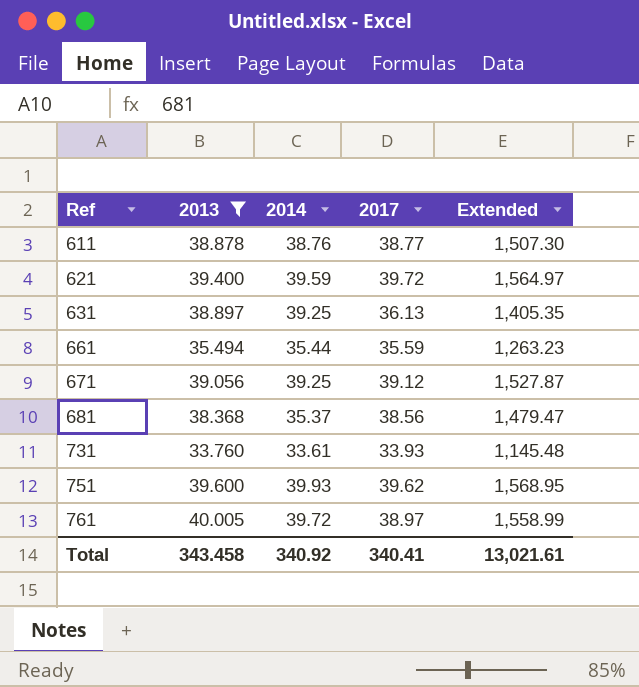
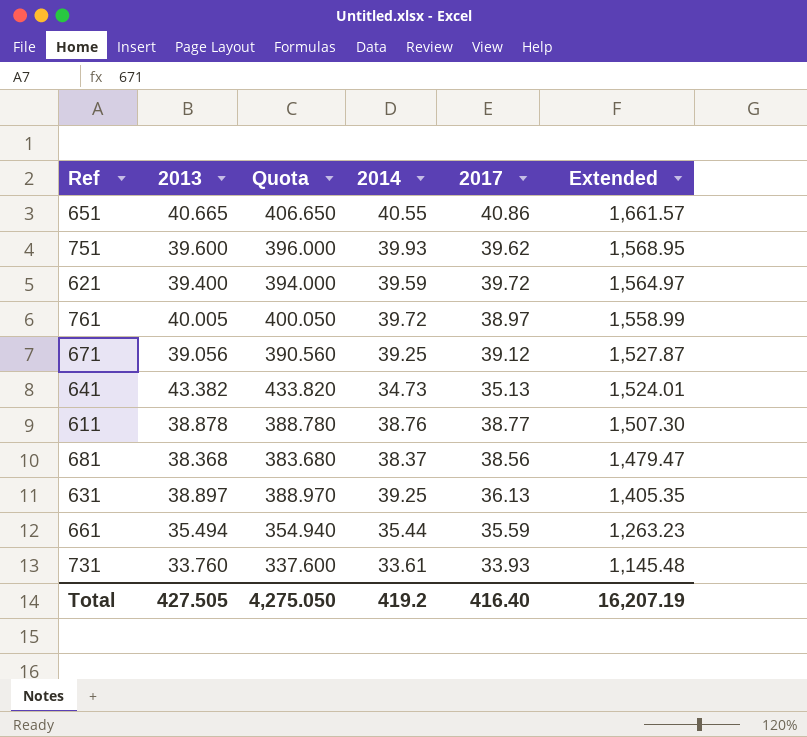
filter: 2013 <= 40.005 -> none
row order: Ref ascending -> Extended descending
column Quota | formula: none -> [2013] * 10
681 | 2014: 35.37 -> 38.37
Total | 2013: 343.458 -> 427.505
Total | 2014: 340.92 -> 419.2
Total | 2017: 340.41 -> 416.40
Total | Extended: 13,021.61 -> 16,207.19

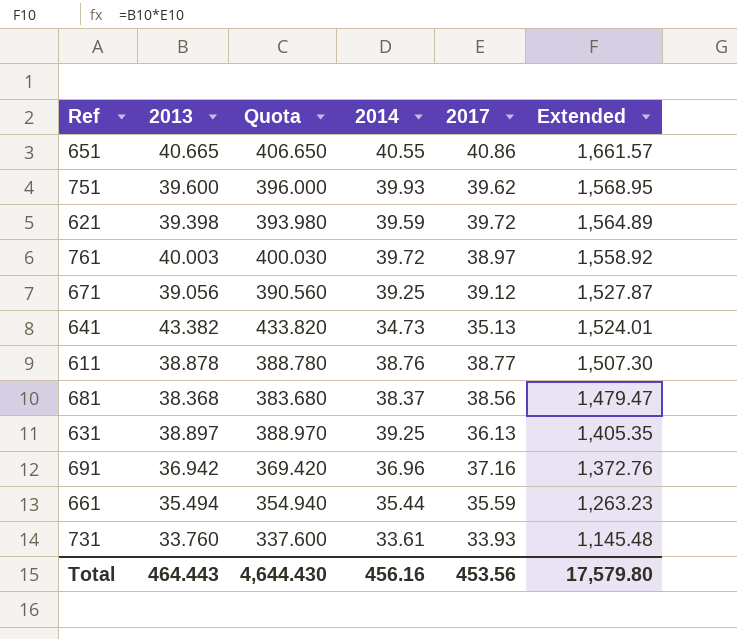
621 | 2013: 39.400 -> 39.398
621 | Quota: 394.000 -> 393.980
621 | Extended: 1,564.97 -> 1,564.89
761 | 2013: 40.005 -> 40.003
761 | Quota: 400.050 -> 400.030
761 | Extended: 1,558.99 -> 1,558.92
row 691: none -> 36.942 | 369.420 | 36.96 | 37.16 | 1,372.76
Total | 2013: 427.505 -> 464.443
Total | Quota: 4,275.050 -> 4,644.430
Total | 2014: 419.2 -> 456.16
Total | 2017: 416.40 -> 453.56
Total | Extended: 16,207.19 -> 17,579.80

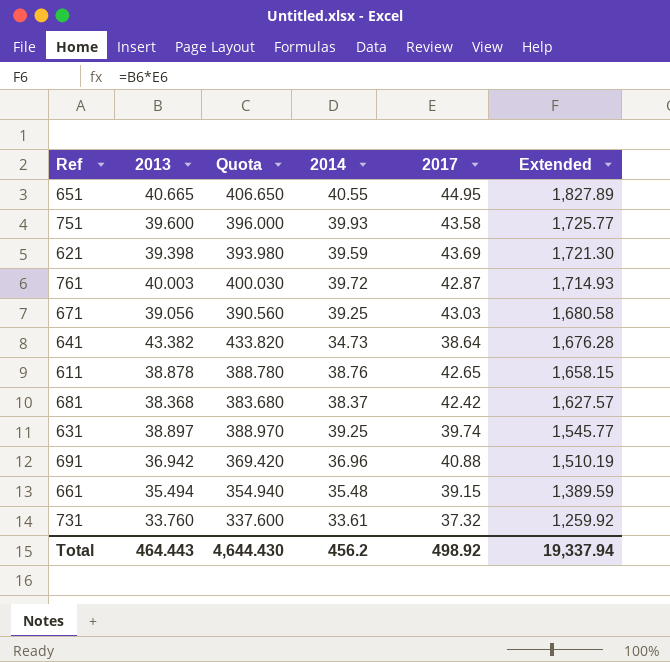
651 | 2017: 40.86 -> 44.95
651 | Extended: 1,661.57 -> 1,827.89
751 | 2017: 39.62 -> 43.58
751 | Extended: 1,568.95 -> 1,725.77
621 | 2017: 39.72 -> 43.69
621 | Extended: 1,564.89 -> 1,721.30
761 | 2017: 38.97 -> 42.87
761 | Extended: 1,558.92 -> 1,714.93
671 | 2017: 39.12 -> 43.03
671 | Extended: 1,527.87 -> 1,680.58
641 | 2017: 35.13 -> 38.64
641 | Extended: 1,524.01 -> 1,676.28
611 | 2017: 38.77 -> 42.65
611 | Extended: 1,507.30 -> 1,658.15
681 | 2017: 38.56 -> 42.42
681 | Extended: 1,479.47 -> 1,627.57
631 | 2017: 36.13 -> 39.74
631 | Extended: 1,405.35 -> 1,545.77
691 | 2017: 37.16 -> 40.88
691 | Extended: 1,372.76 -> 1,510.19
661 | 2014: 35.44 -> 35.48
661 | 2017: 35.59 -> 39.15
661 | Extended: 1,263.23 -> 1,389.59
731 | 2017: 33.93 -> 37.32
731 | Extended: 1,145.48 -> 1,259.92
Total | 2014: 456.16 -> 456.2
Total | 2017: 453.56 -> 498.92
Total | Extended: 17,579.80 -> 19,337.94

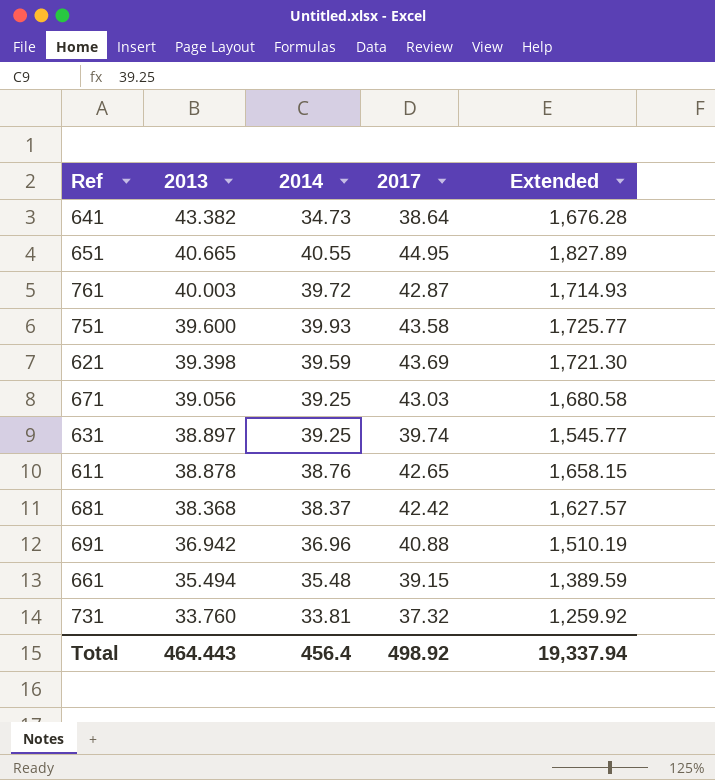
row order: Extended descending -> 2013 descending
column Quota | formula: [2013] * 10 -> none
731 | 2014: 33.61 -> 33.81
Total | 2014: 456.2 -> 456.4

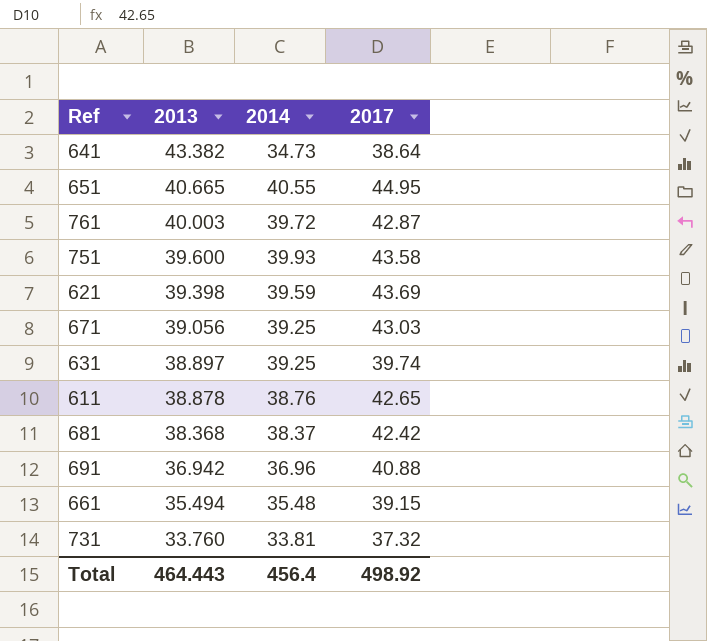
column Extended | formula: [2013] * [2017] -> none

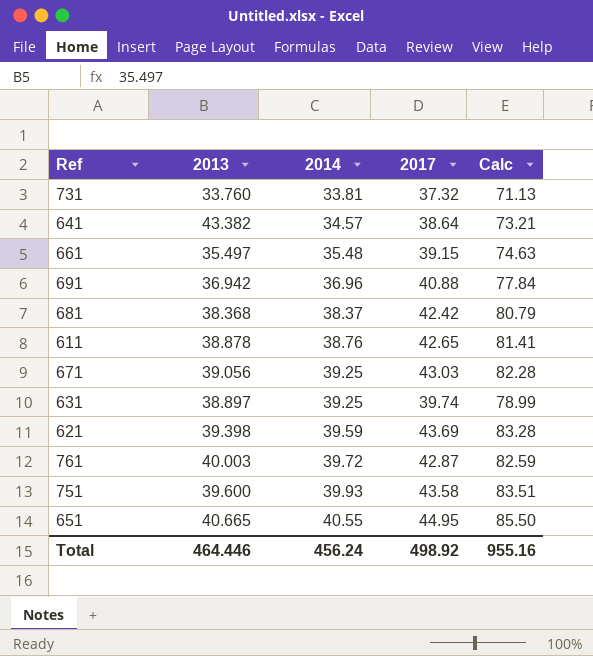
row order: 2013 descending -> 2014 ascending
column Calc | formula: none -> [2014] + [2017]
641 | 2014: 34.73 -> 34.57
661 | 2013: 35.494 -> 35.497
Total | 2013: 464.443 -> 464.446
Total | 2014: 456.4 -> 456.24

